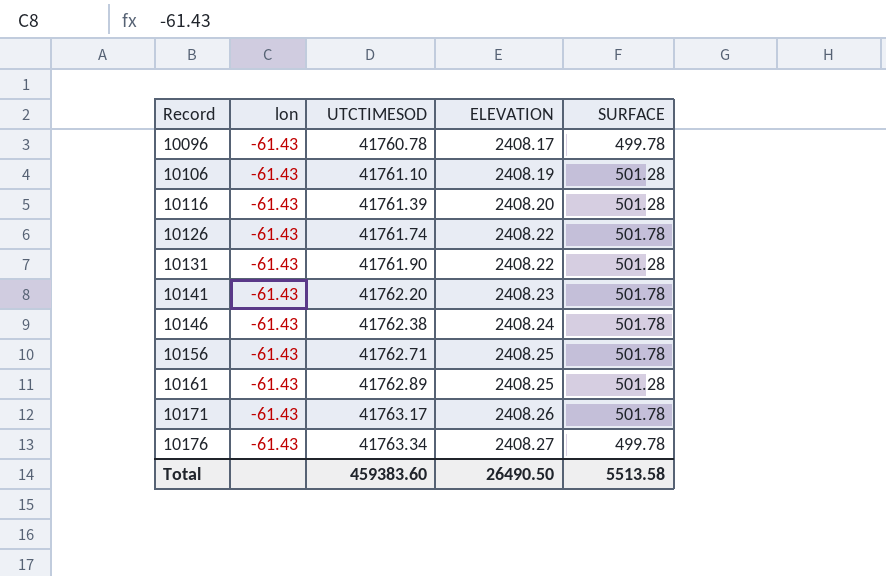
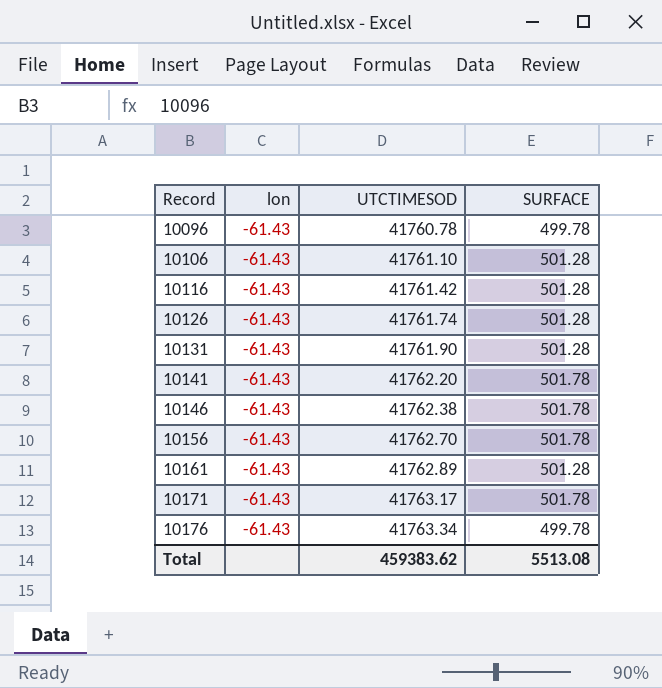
column ELEVATION | position: 4 -> none
10116 | UTCTIMESOD: 41761.39 -> 41761.42
10126 | SURFACE: 501.78 -> 501.28
10156 | UTCTIMESOD: 41762.71 -> 41762.70
Total | UTCTIMESOD: 459383.60 -> 459383.62
Total | SURFACE: 5513.58 -> 5513.08

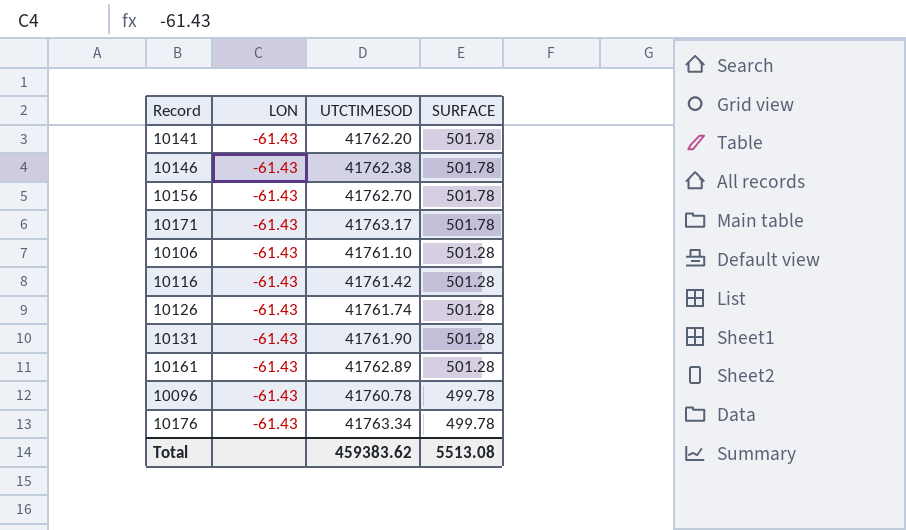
row order: Record ascending -> SURFACE descending
column name: lon -> LON

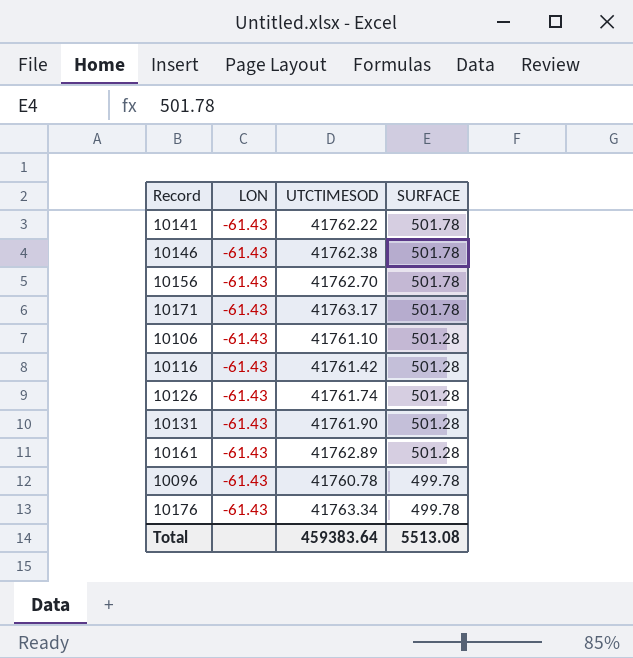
10141 | UTCTIMESOD: 41762.20 -> 41762.22
Total | UTCTIMESOD: 459383.62 -> 459383.64

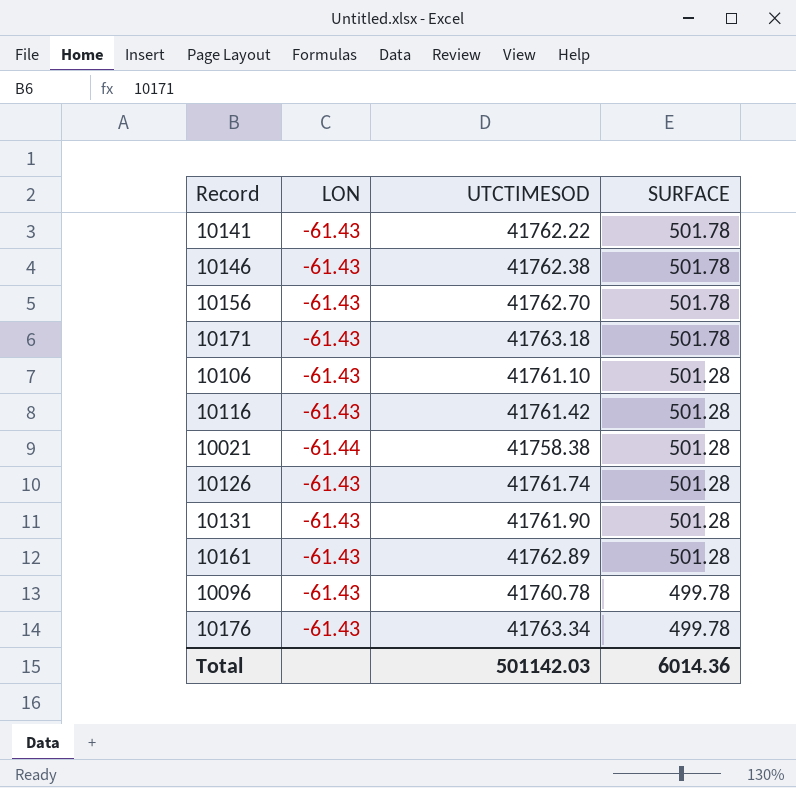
10171 | UTCTIMESOD: 41763.17 -> 41763.18
row 10021: none -> -61.44 | 41758.38 | 501.28
Total | UTCTIMESOD: 459383.64 -> 501142.03
Total | SURFACE: 5513.08 -> 6014.36

